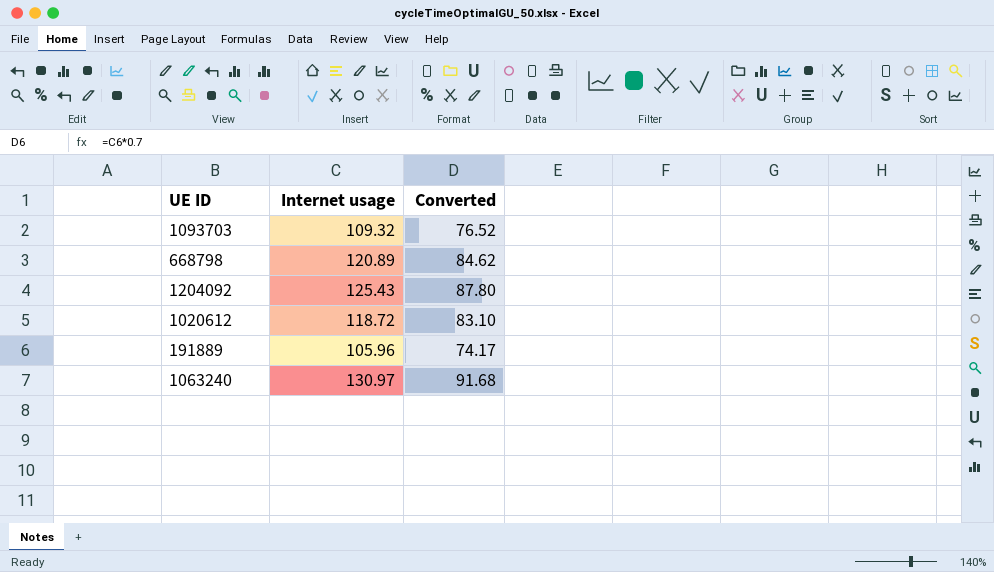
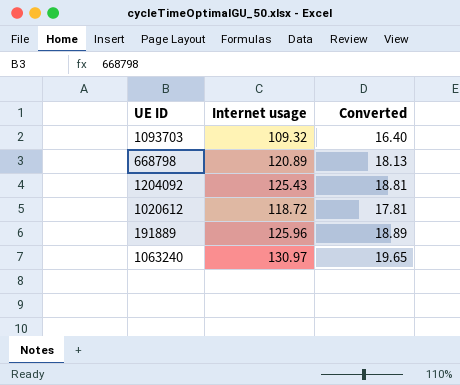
column Converted | formula: [Internet usage] * 0.7 -> [Internet usage] * 0.15
191889 | Internet usage: 105.96 -> 125.96

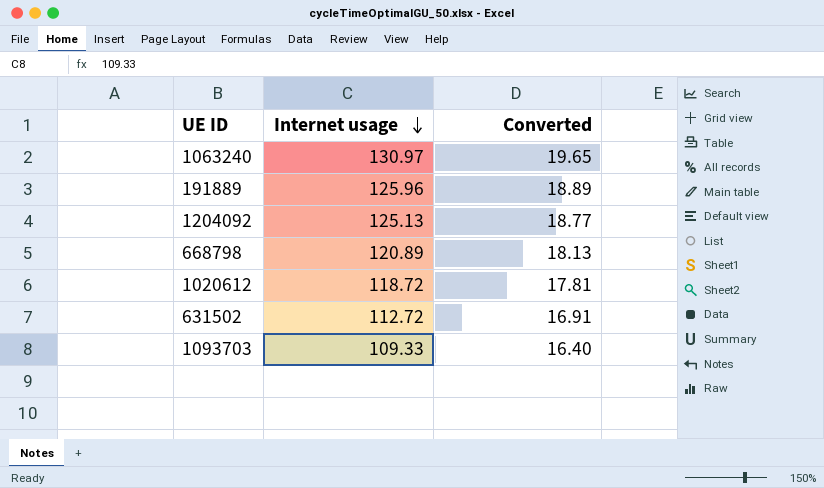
row order: none -> Internet usage descending
1204092 | Internet usage: 125.43 -> 125.13
1204092 | Converted: 18.81 -> 18.77
row 631502: none -> 112.72 | 16.91
1093703 | Internet usage: 109.32 -> 109.33

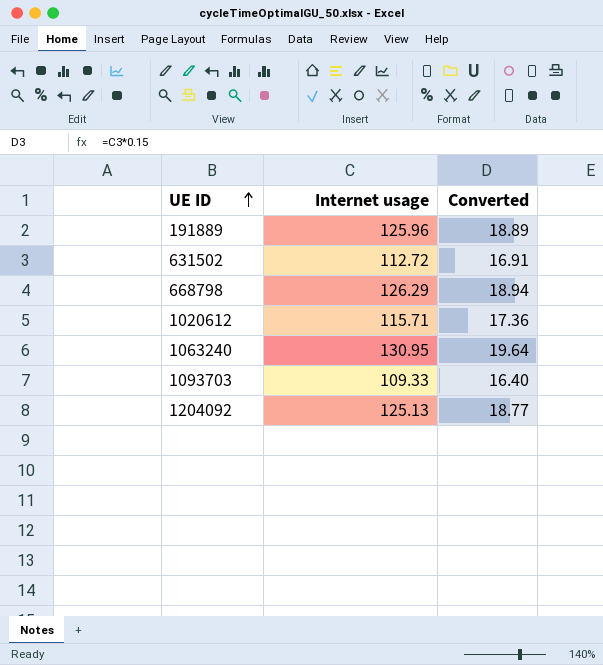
row order: Internet usage descending -> UE ID ascending
668798 | Internet usage: 120.89 -> 126.29
668798 | Converted: 18.13 -> 18.94
1020612 | Internet usage: 118.72 -> 115.71
1020612 | Converted: 17.81 -> 17.36
1063240 | Internet usage: 130.97 -> 130.95
1063240 | Converted: 19.65 -> 19.64

